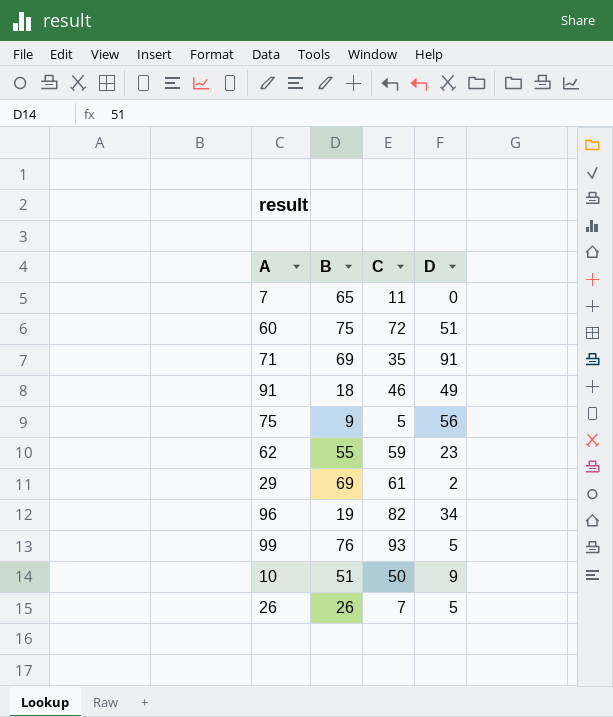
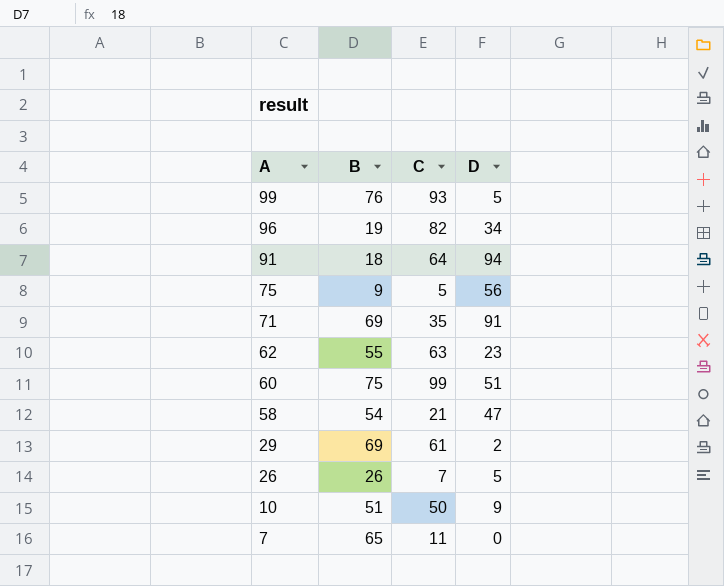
row order: none -> A descending
91 | C: 46 -> 64
91 | D: 49 -> 94
62 | C: 59 -> 63
60 | C: 72 -> 99
row 58: none -> 54 | 21 | 47

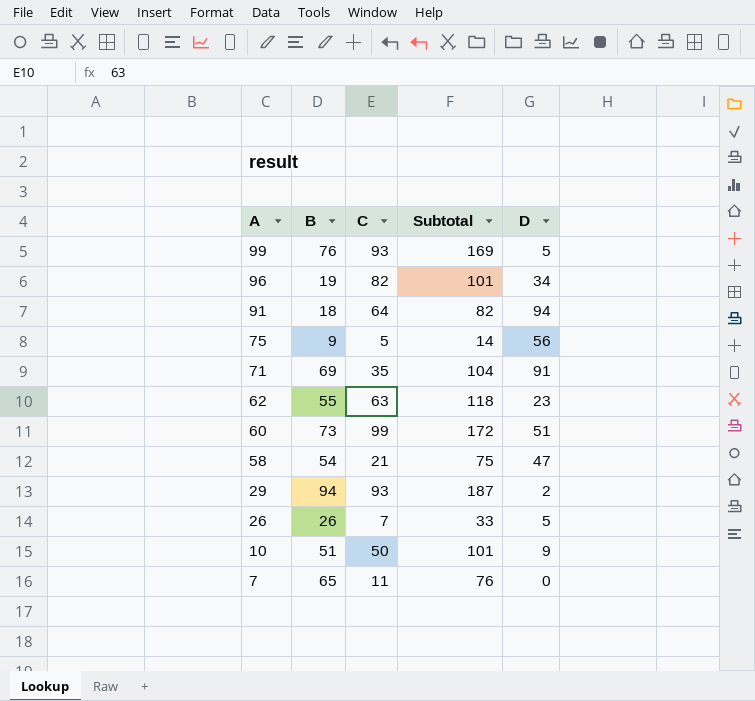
column Subtotal | formula: none -> [B] + [C]
60 | B: 75 -> 73
29 | B: 69 -> 94
29 | C: 61 -> 93

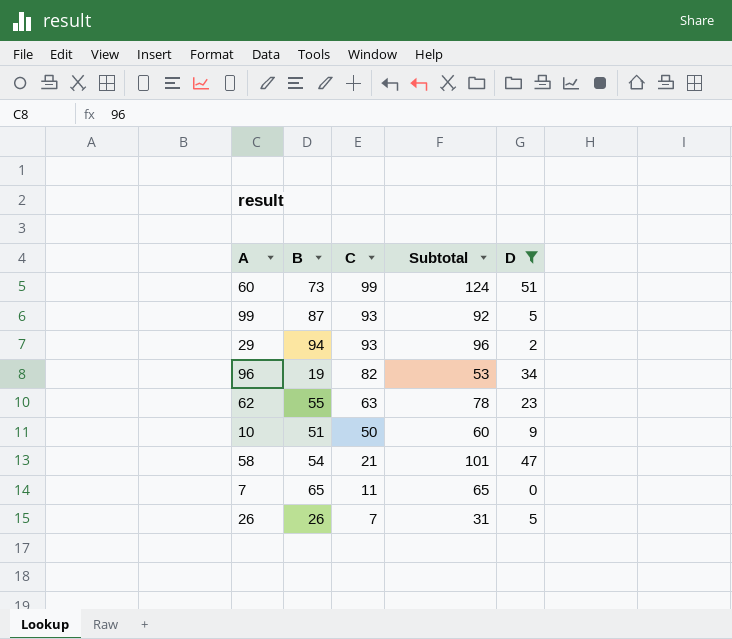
filter: none -> D <= 51
row order: A descending -> C descending
column Subtotal | formula: [B] + [C] -> [B] + [D]
99 | B: 76 -> 87

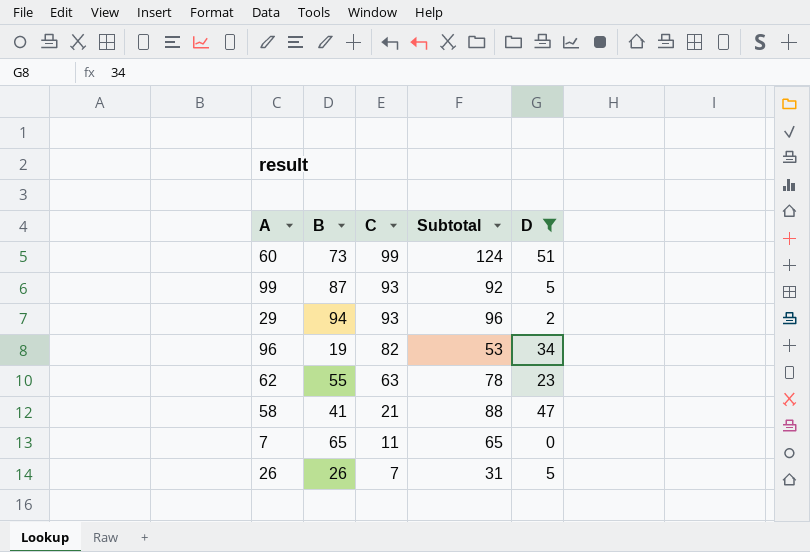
row 10: 51 | 50 | 60 | 9 -> none
58 | B: 54 -> 41
58 | Subtotal: 101 -> 88

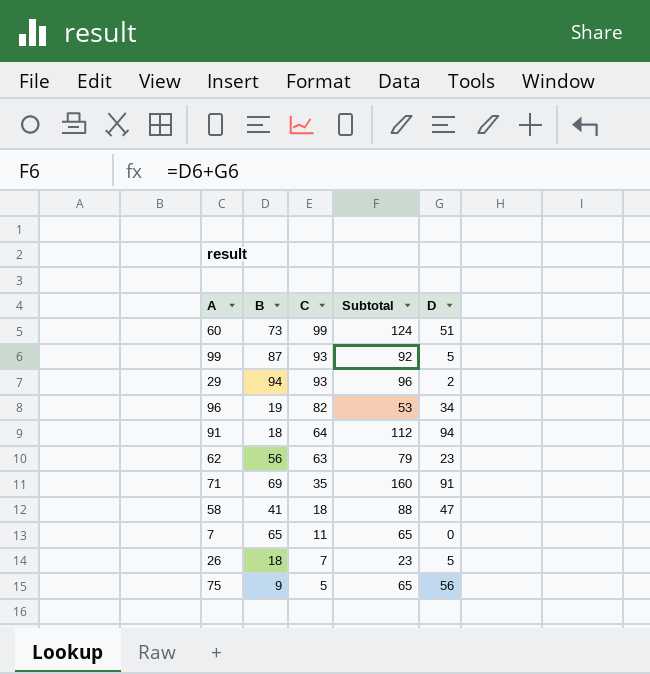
filter: D <= 51 -> none
62 | B: 55 -> 56
62 | Subtotal: 78 -> 79
58 | C: 21 -> 18
26 | B: 26 -> 18
26 | Subtotal: 31 -> 23

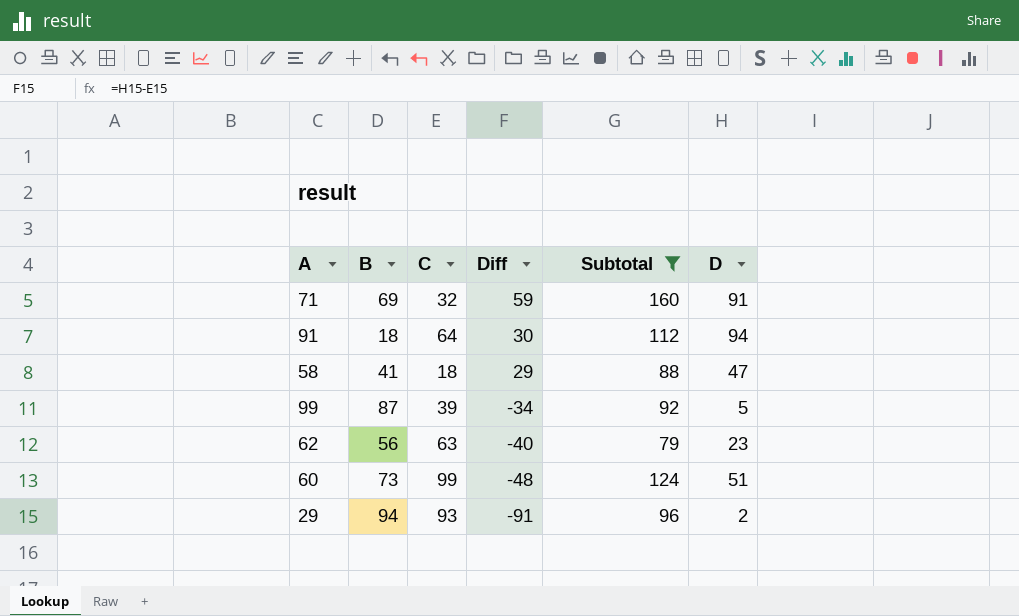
filter: none -> Subtotal >= 79
row order: C descending -> Diff descending
column Diff | formula: none -> [D] - [C]
71 | C: 35 -> 32
99 | C: 93 -> 39

